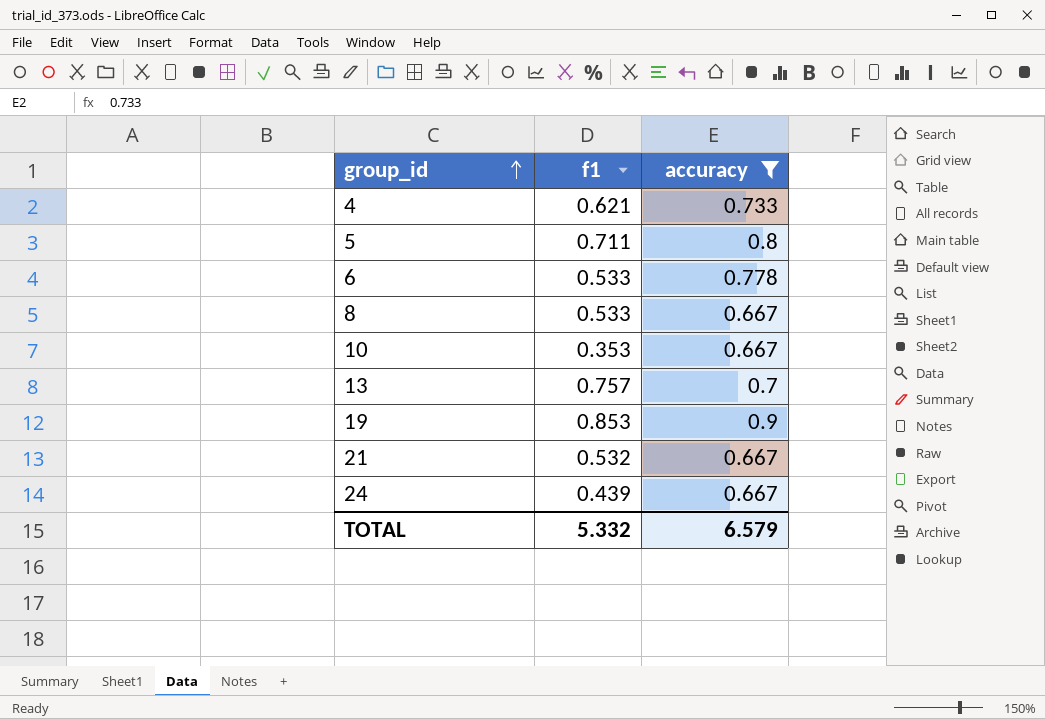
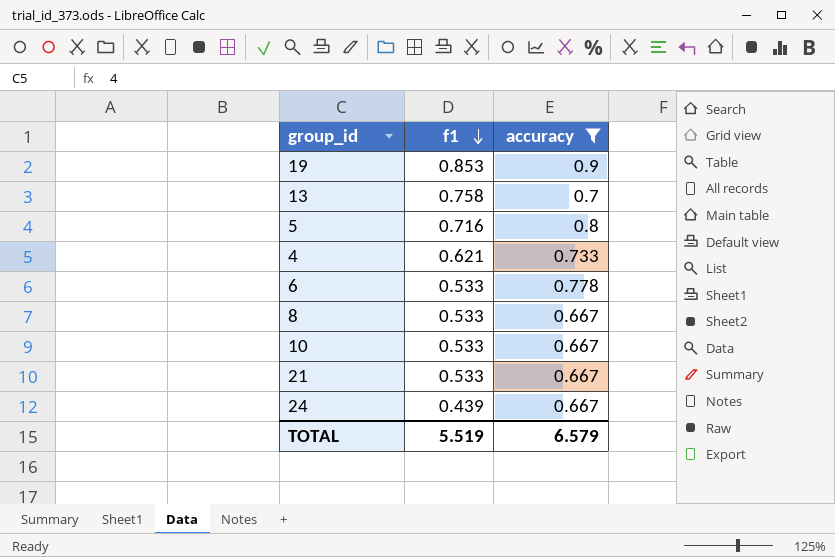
row order: group_id ascending -> f1 descending
13 | f1: 0.757 -> 0.758
5 | f1: 0.711 -> 0.716
10 | f1: 0.353 -> 0.533
21 | f1: 0.532 -> 0.533
TOTAL | f1: 5.332 -> 5.519

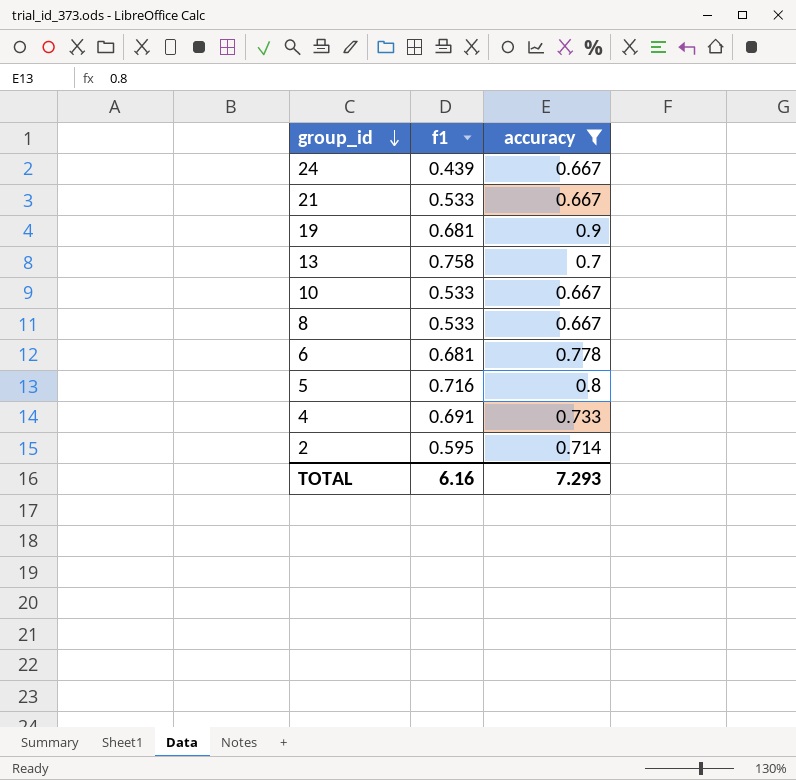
row order: f1 descending -> group_id descending
19 | f1: 0.853 -> 0.681
6 | f1: 0.533 -> 0.681
4 | f1: 0.621 -> 0.691
row 2: none -> 0.595 | 0.714
TOTAL | f1: 5.519 -> 6.16
TOTAL | accuracy: 6.579 -> 7.293

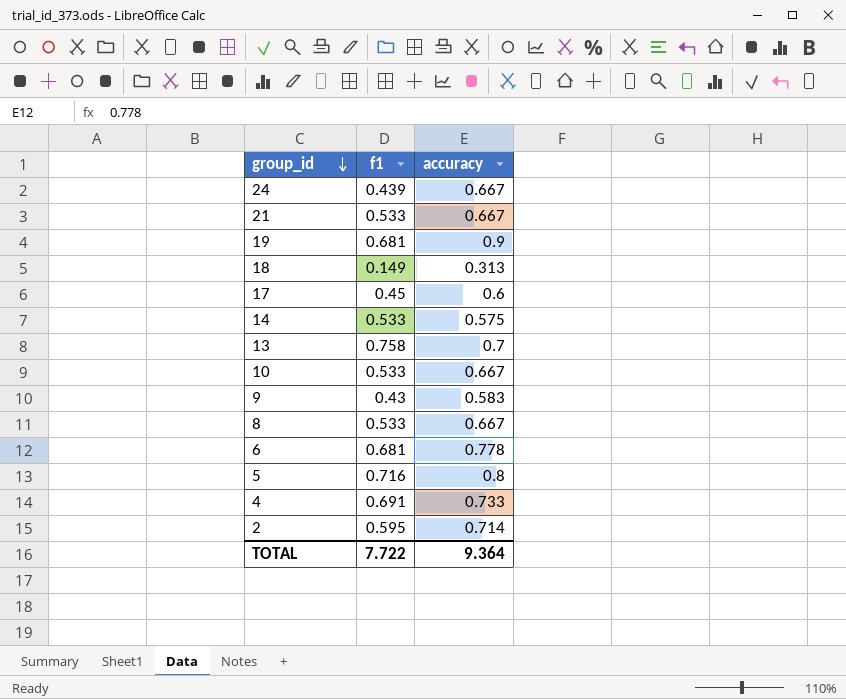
filter: accuracy >= 0.667 -> none
TOTAL | f1: 6.16 -> 7.722
TOTAL | accuracy: 7.293 -> 9.364

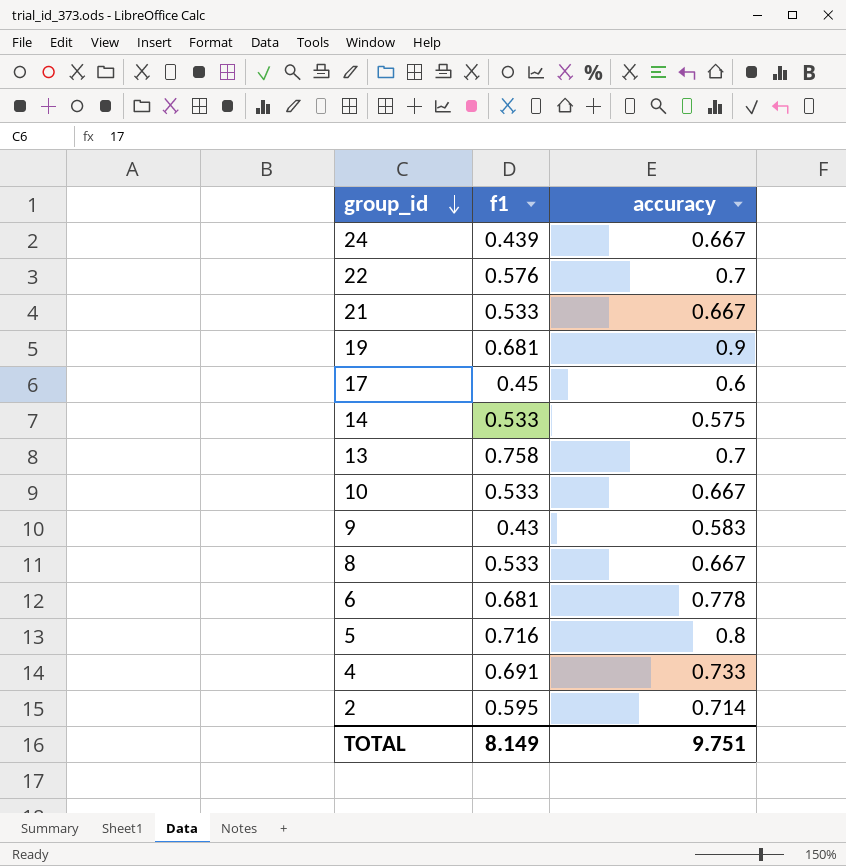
row 18: 0.149 | 0.313 -> none
row 22: none -> 0.576 | 0.7
TOTAL | f1: 7.722 -> 8.149
TOTAL | accuracy: 9.364 -> 9.751

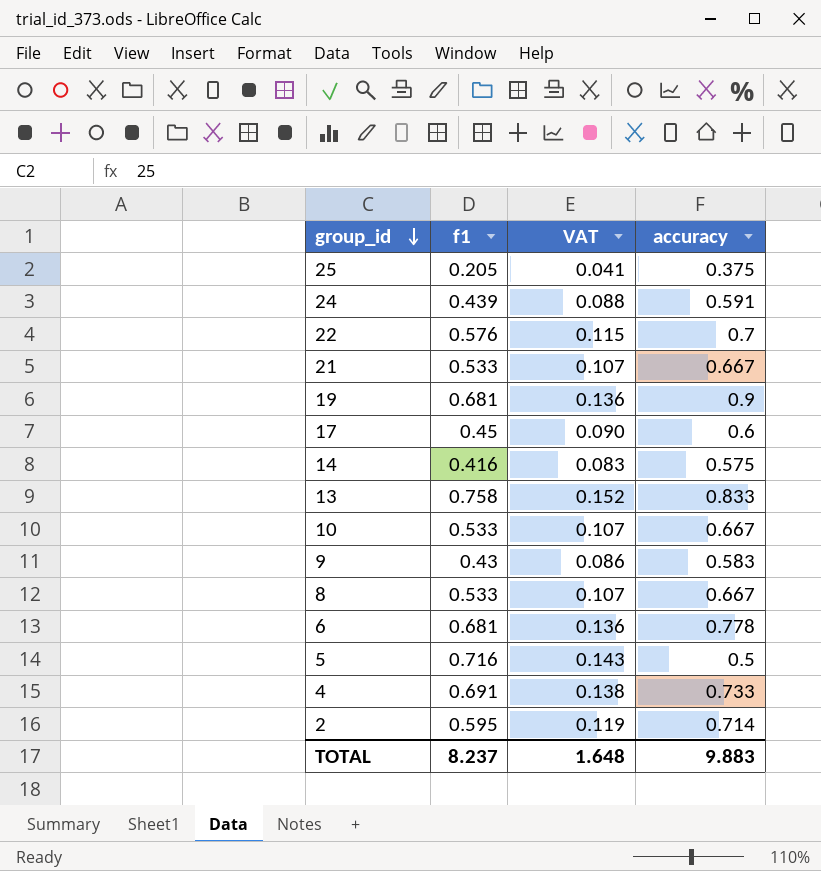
column VAT | formula: none -> [f1] * 0.2
row 25: none -> 0.205 | 0.041 | 0.375
24 | accuracy: 0.667 -> 0.591
14 | f1: 0.533 -> 0.416
13 | accuracy: 0.7 -> 0.833
5 | accuracy: 0.8 -> 0.5
TOTAL | f1: 8.149 -> 8.237
TOTAL | accuracy: 9.751 -> 9.883

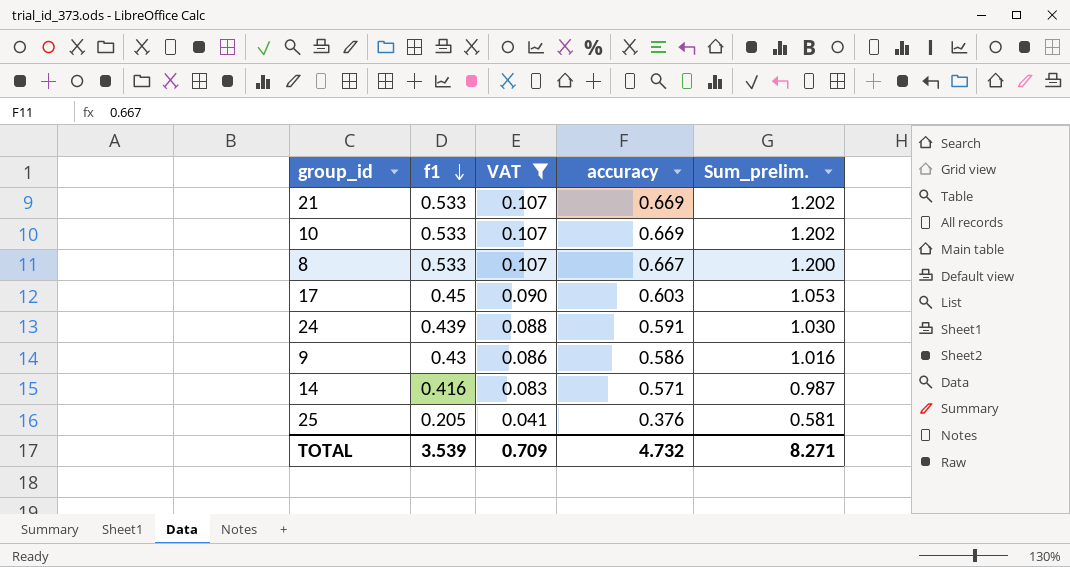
filter: none -> VAT <= 0.107
row order: group_id descending -> f1 descending
column Sum_prelim. | formula: none -> [f1] + [accuracy]
21 | accuracy: 0.667 -> 0.669
10 | accuracy: 0.667 -> 0.669
17 | accuracy: 0.6 -> 0.603
9 | accuracy: 0.583 -> 0.586
14 | accuracy: 0.575 -> 0.571
25 | accuracy: 0.375 -> 0.376
TOTAL | f1: 8.237 -> 3.539
TOTAL | VAT: 1.648 -> 0.709
TOTAL | accuracy: 9.883 -> 4.732

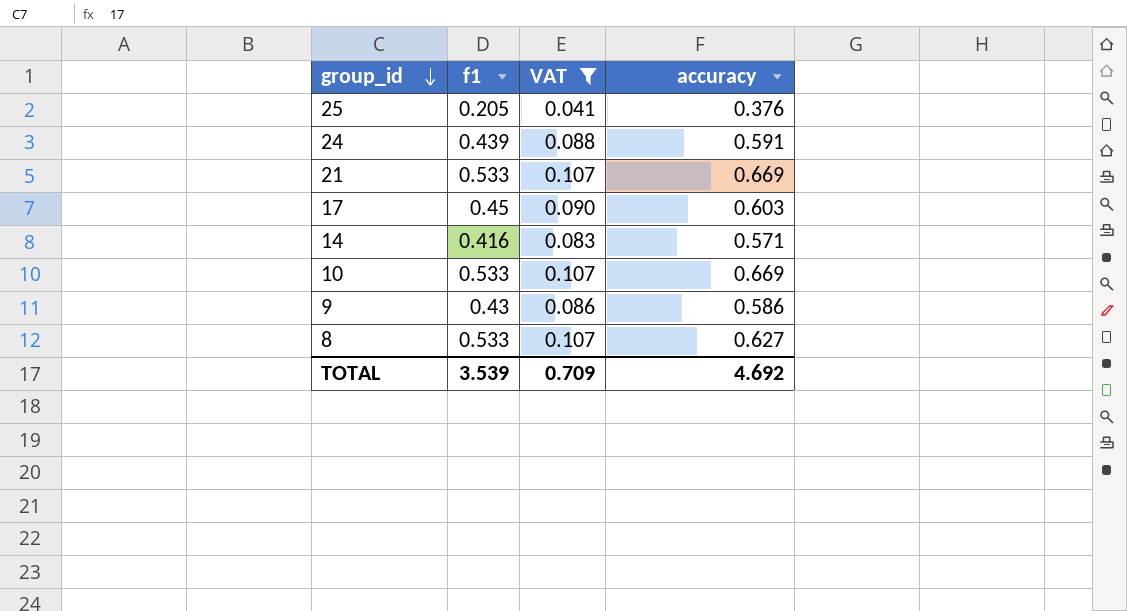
row order: f1 descending -> group_id descending
column Sum_prelim. | formula: [f1] + [accuracy] -> none
8 | accuracy: 0.667 -> 0.627
TOTAL | accuracy: 4.732 -> 4.692

